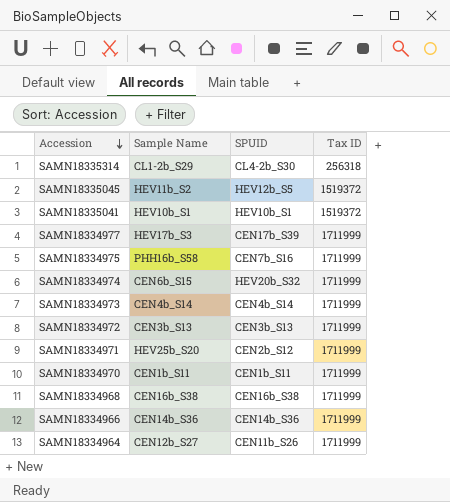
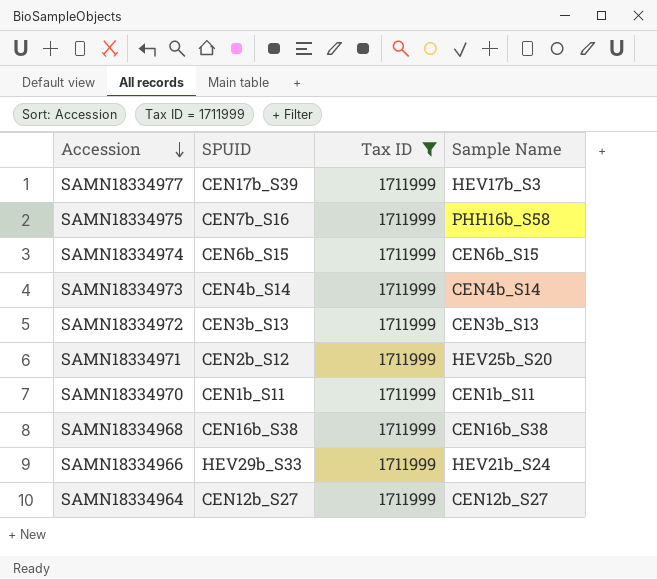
filter: none -> Tax ID = 1711999
column Sample Name | position: 2 -> 4
SAMN18334974 | SPUID: HEV20b_S32 -> CEN6b_S15
SAMN18334966 | SPUID: CEN14b_S36 -> HEV29b_S33
SAMN18334966 | Sample Name: CEN14b_S36 -> HEV21b_S24
SAMN18334964 | SPUID: CEN11b_S26 -> CEN12b_S27

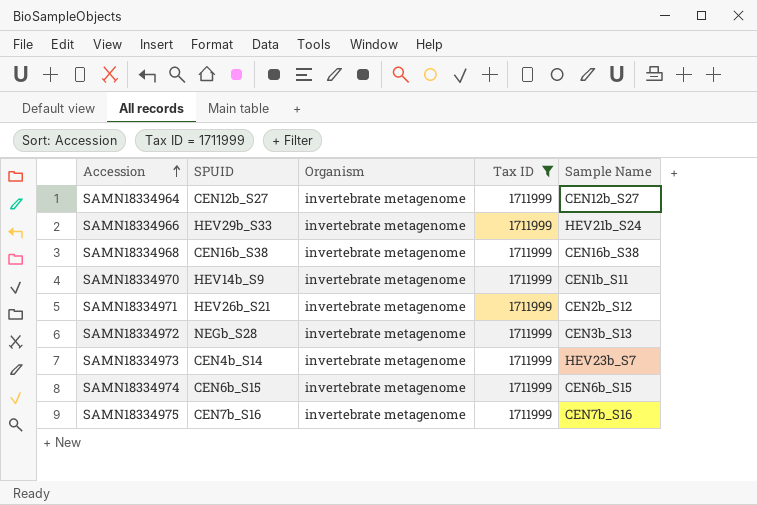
row order: Accession descending -> Accession ascending
column Organism | position: none -> 3
row SAMN18334977: CEN17b_S39 | 1711999 | HEV17b_S3 -> none
SAMN18334970 | SPUID: CEN1b_S11 -> HEV14b_S9
SAMN18334971 | SPUID: CEN2b_S12 -> HEV26b_S21
SAMN18334971 | Sample Name: HEV25b_S20 -> CEN2b_S12
SAMN18334972 | SPUID: CEN3b_S13 -> NEGb_S28
SAMN18334973 | Sample Name: CEN4b_S14 -> HEV23b_S7
SAMN18334975 | Sample Name: PHH16b_S58 -> CEN7b_S16

